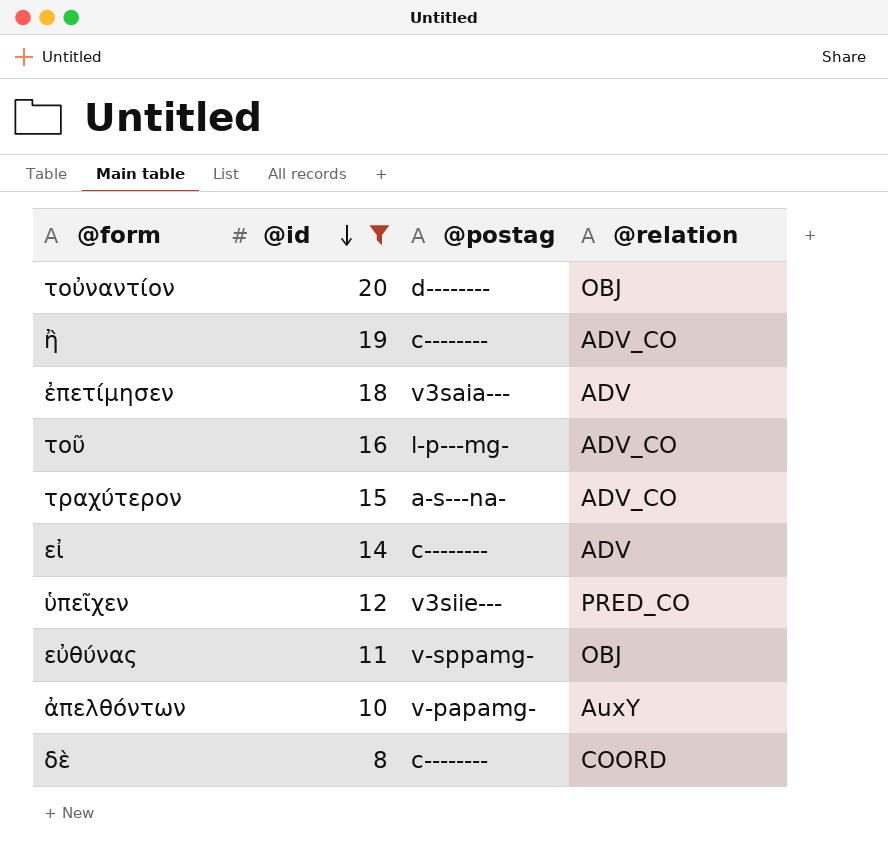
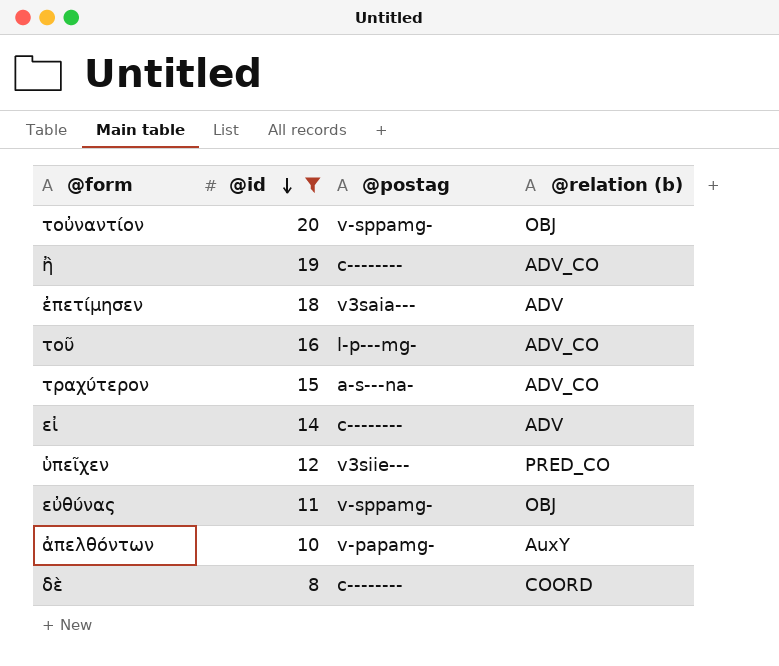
column name: @relation -> @relation (b)
τοὐναντίον | @postag: d-------- -> v-sppamg-

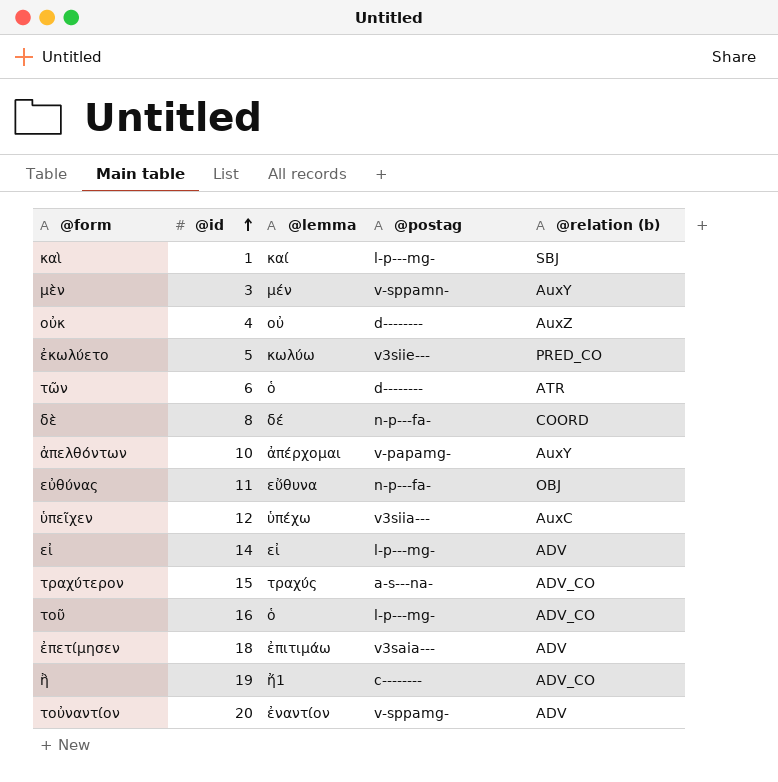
filter: @id >= 8 -> none
row order: @id descending -> @id ascending
column @lemma | position: none -> 3
δὲ | @postag: c-------- -> n-p---fa-
εὐθύνας | @postag: v-sppamg- -> n-p---fa-
ὑπεῖχεν | @postag: v3siie--- -> v3siia---
ὑπεῖχεν | @relation (b): PRED_CO -> AuxC
εἰ | @postag: c-------- -> l-p---mg-
τοὐναντίον | @relation (b): OBJ -> ADV

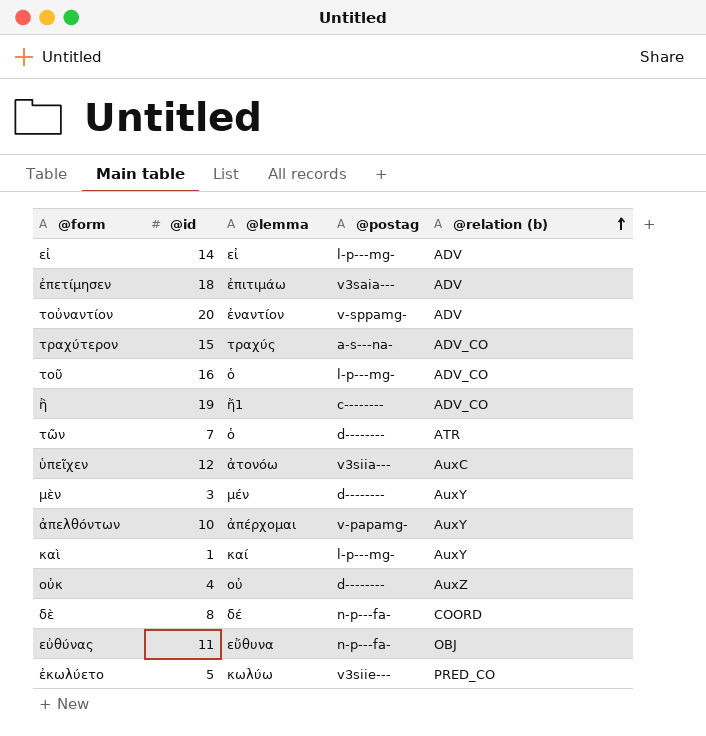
row order: @id ascending -> @relation (b) ascending
τῶν | @id: 6 -> 7
ὑπεῖχεν | @lemma: ὑπέχω -> ἀτονόω
μὲν | @postag: v-sppamn- -> d--------
καὶ | @relation (b): SBJ -> AuxY

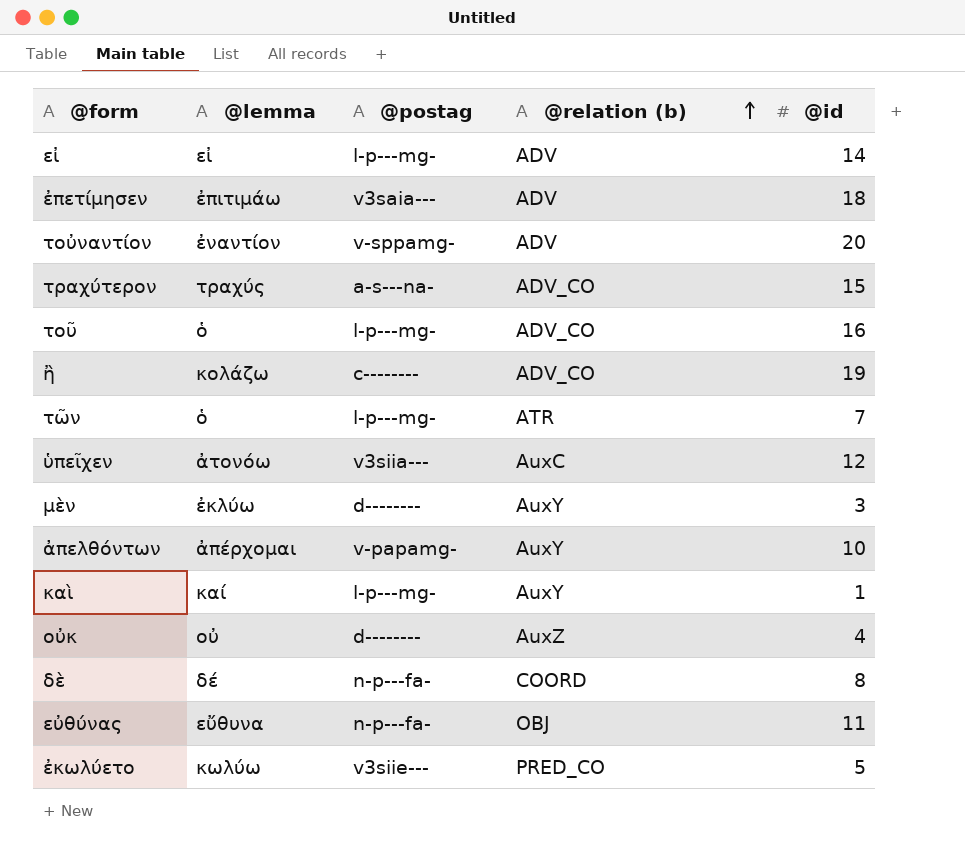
column @id | position: 2 -> 5
ἢ | @lemma: ἤ1 -> κολάζω
τῶν | @postag: d-------- -> l-p---mg-
μὲν | @lemma: μέν -> ἐκλύω

